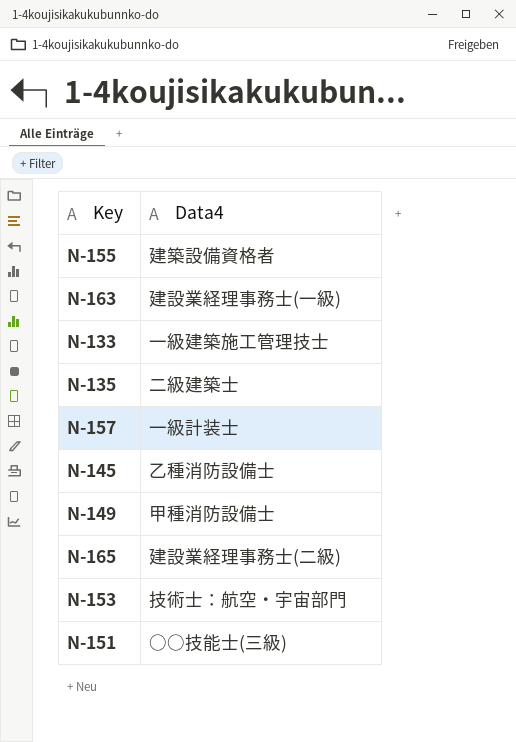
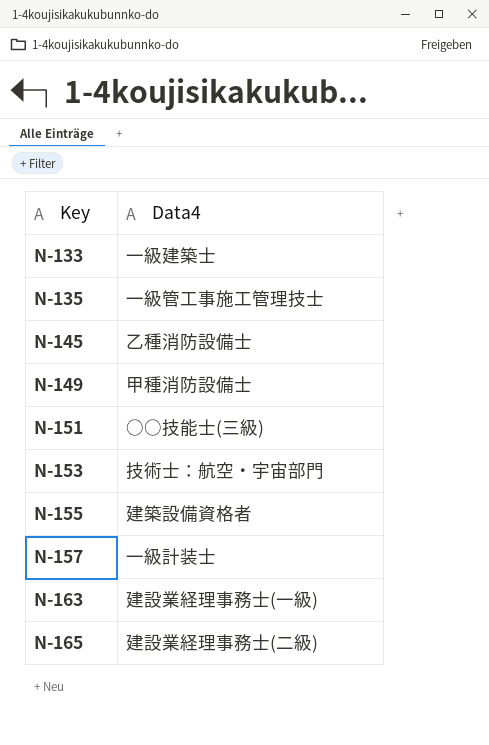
row order: none -> Key ascending
N-133 | Data4: 一級建築施工管理技士 -> 一級建築士
N-135 | Data4: 二級建築士 -> 一級管工事施工管理技士

